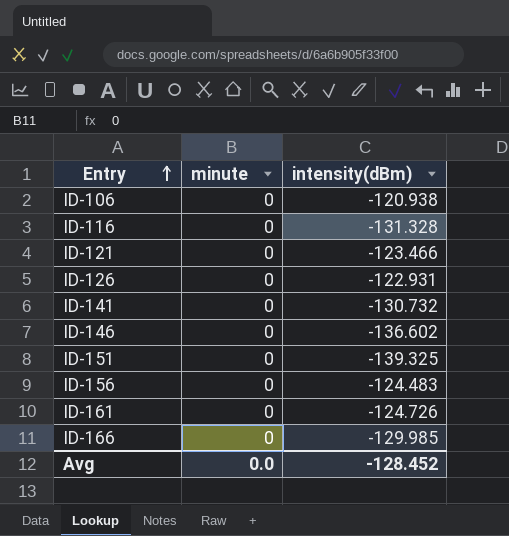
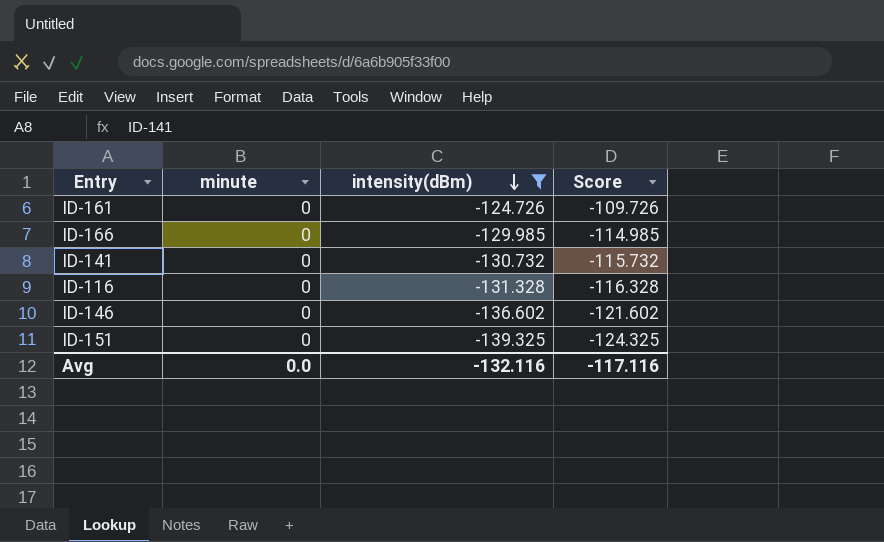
filter: none -> intensity(dBm) <= -124.726
row order: Entry ascending -> intensity(dBm) descending
column Score | formula: none -> [intensity(dBm)] + 15
Avg | intensity(dBm): -128.452 -> -132.116

